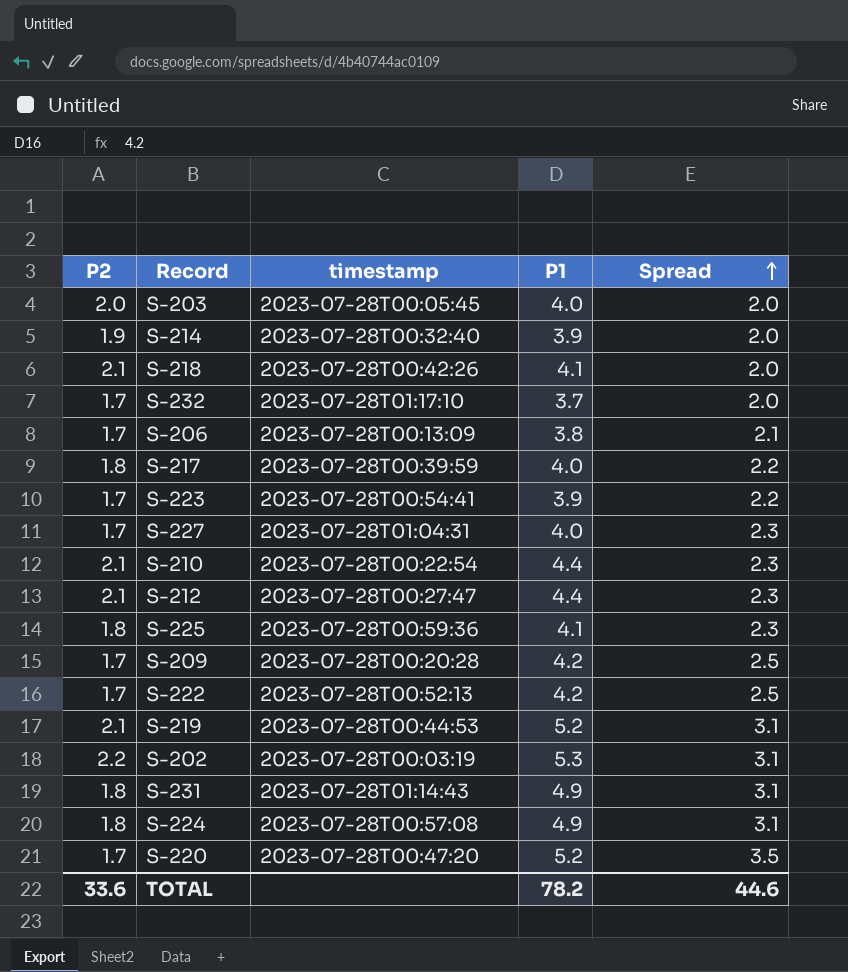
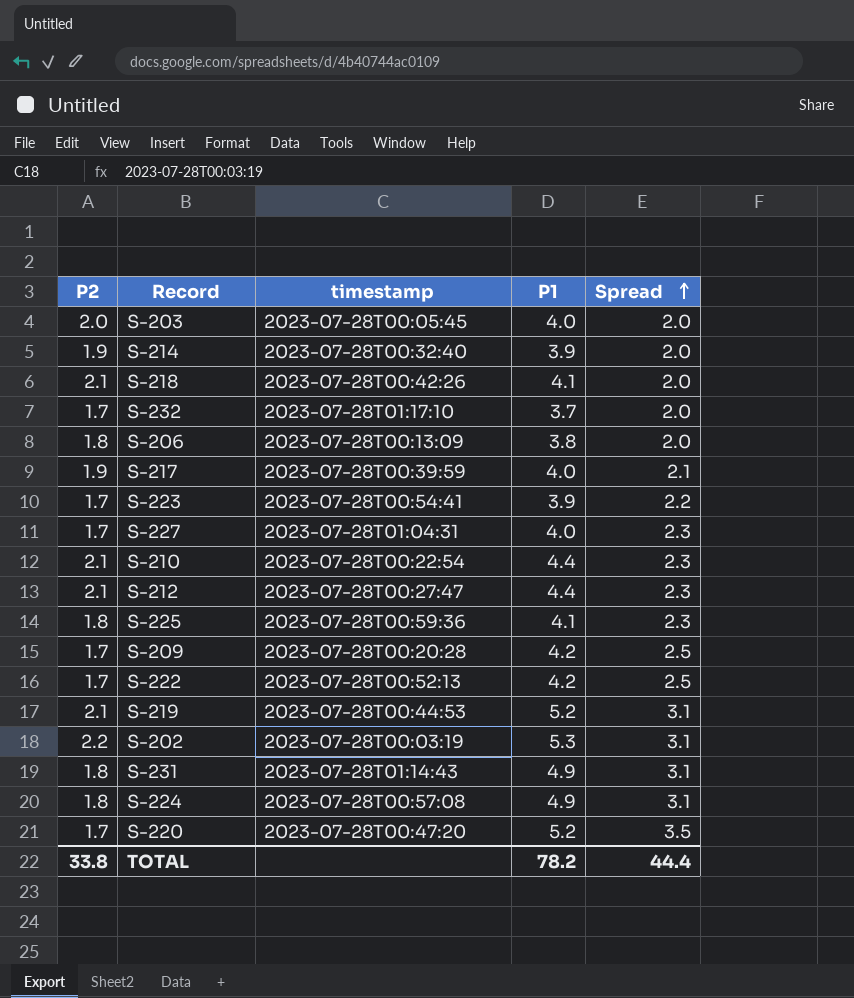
S-206 | P2: 1.7 -> 1.8
S-206 | Spread: 2.1 -> 2.0
S-217 | P2: 1.8 -> 1.9
S-217 | Spread: 2.2 -> 2.1
TOTAL | P2: 33.6 -> 33.8
TOTAL | Spread: 44.6 -> 44.4

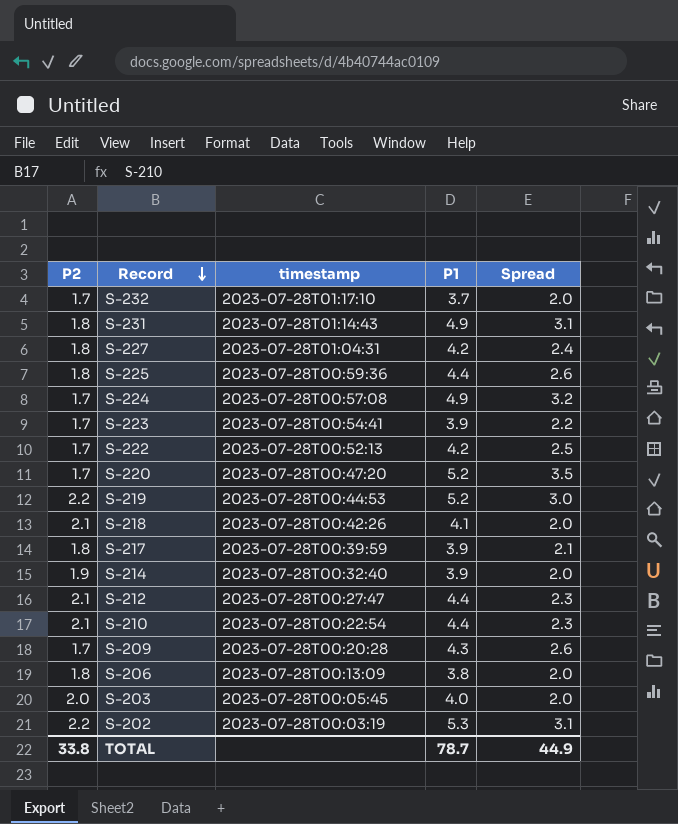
row order: Spread ascending -> Record descending
S-227 | P2: 1.7 -> 1.8
S-227 | P1: 4.0 -> 4.2
S-227 | Spread: 2.3 -> 2.4
S-225 | P1: 4.1 -> 4.4
S-225 | Spread: 2.3 -> 2.6
S-224 | P2: 1.8 -> 1.7
S-224 | Spread: 3.1 -> 3.2
S-219 | P2: 2.1 -> 2.2
S-219 | Spread: 3.1 -> 3.0
S-217 | P2: 1.9 -> 1.8
S-217 | P1: 4.0 -> 3.9
S-209 | P1: 4.2 -> 4.3
S-209 | Spread: 2.5 -> 2.6
TOTAL | P1: 78.2 -> 78.7
TOTAL | Spread: 44.4 -> 44.9

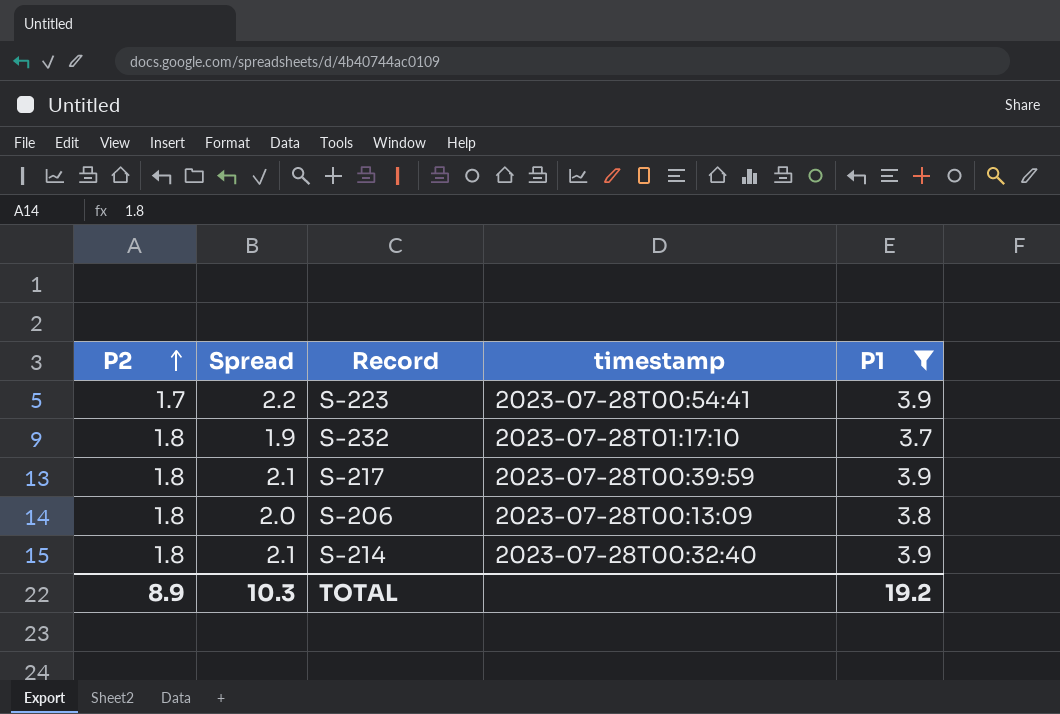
filter: none -> P1 <= 3.9
row order: Record descending -> P2 ascending
column Spread | position: 5 -> 2
S-232 | P2: 1.7 -> 1.8
S-232 | Spread: 2.0 -> 1.9
S-214 | P2: 1.9 -> 1.8
S-214 | Spread: 2.0 -> 2.1
TOTAL | P2: 33.8 -> 8.9
TOTAL | Spread: 44.9 -> 10.3
TOTAL | P1: 78.7 -> 19.2

